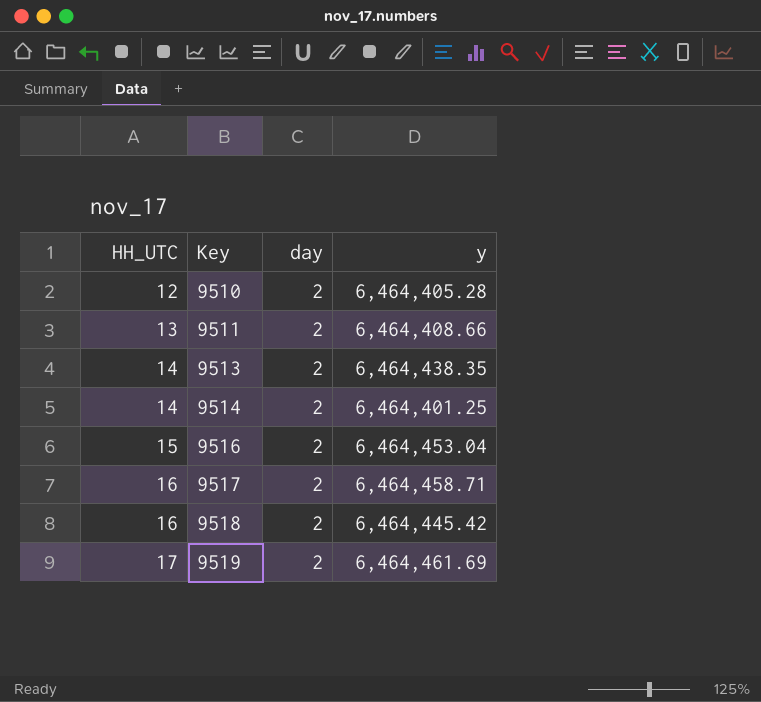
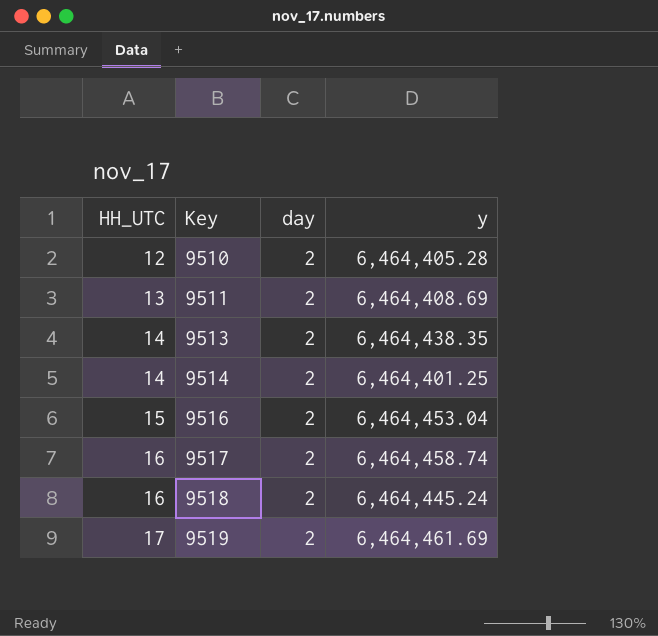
9511 | y: 6,464,408.66 -> 6,464,408.69
9517 | y: 6,464,458.71 -> 6,464,458.74
9518 | y: 6,464,445.42 -> 6,464,445.24

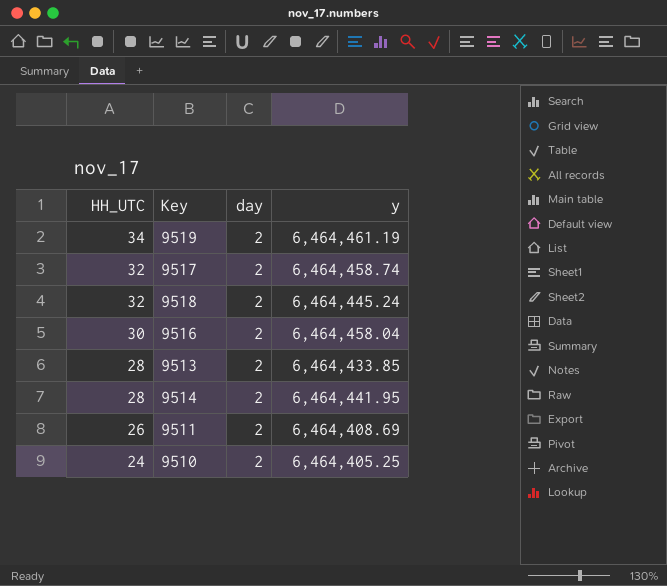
row order: HH_UTC ascending -> HH_UTC descending
9519 | HH_UTC: 17 -> 34
9519 | y: 6,464,461.69 -> 6,464,461.19
9517 | HH_UTC: 16 -> 32
9518 | HH_UTC: 16 -> 32
9516 | HH_UTC: 15 -> 30
9516 | y: 6,464,453.04 -> 6,464,458.04
9513 | HH_UTC: 14 -> 28
9513 | y: 6,464,438.35 -> 6,464,433.85
9514 | HH_UTC: 14 -> 28
9514 | y: 6,464,401.25 -> 6,464,441.95
9511 | HH_UTC: 13 -> 26
9510 | HH_UTC: 12 -> 24
9510 | y: 6,464,405.28 -> 6,464,405.25

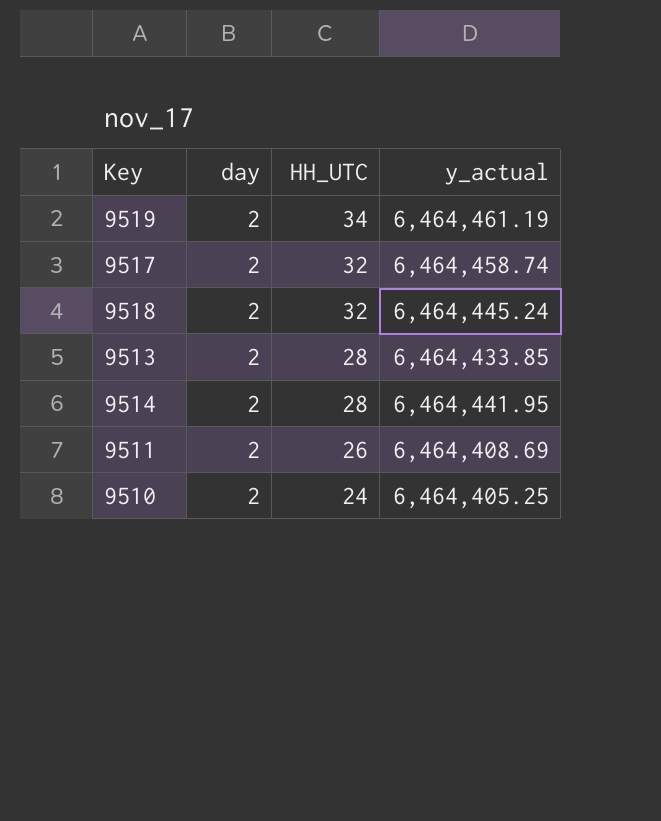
column HH_UTC | position: 1 -> 3
column name: y -> y_actual
row 9516: 30 | 2 | 6,464,458.04 -> none

